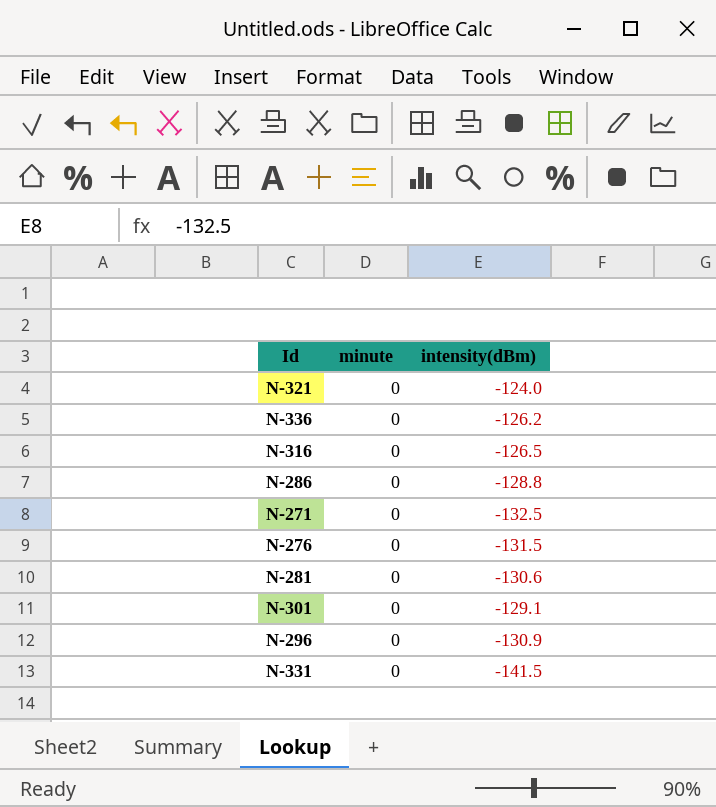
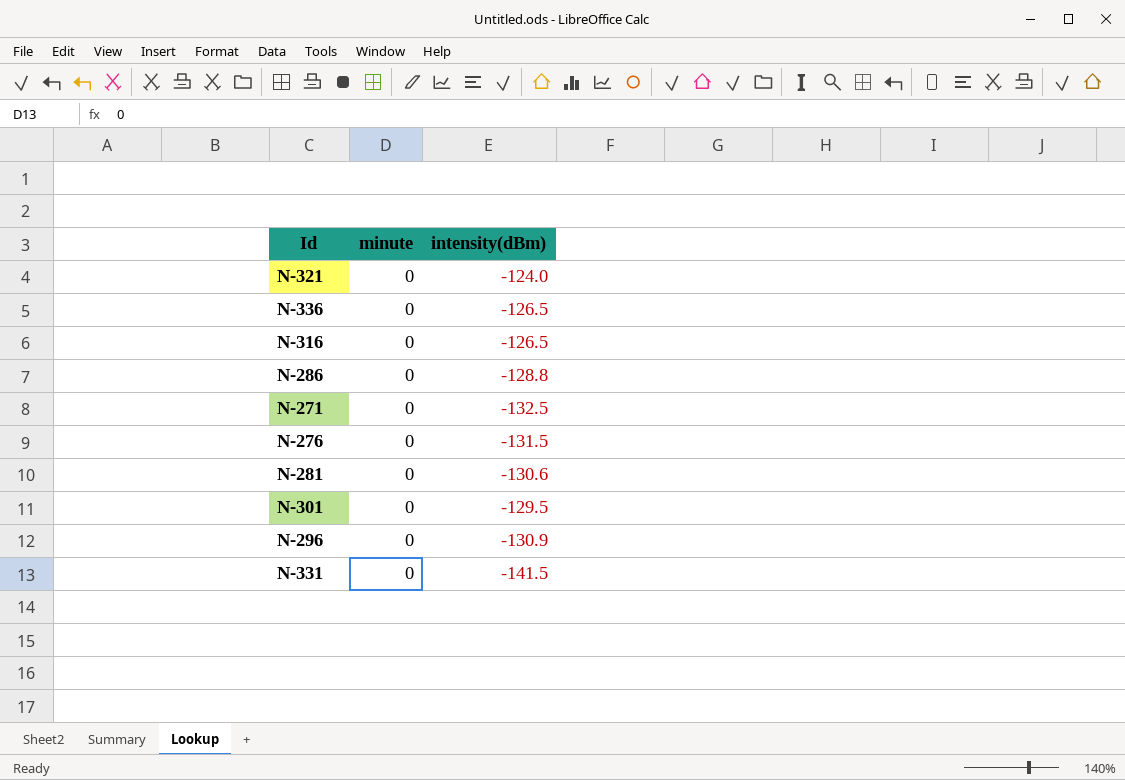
N-336 | intensity(dBm): -126.2 -> -126.5
N-301 | intensity(dBm): -129.1 -> -129.5

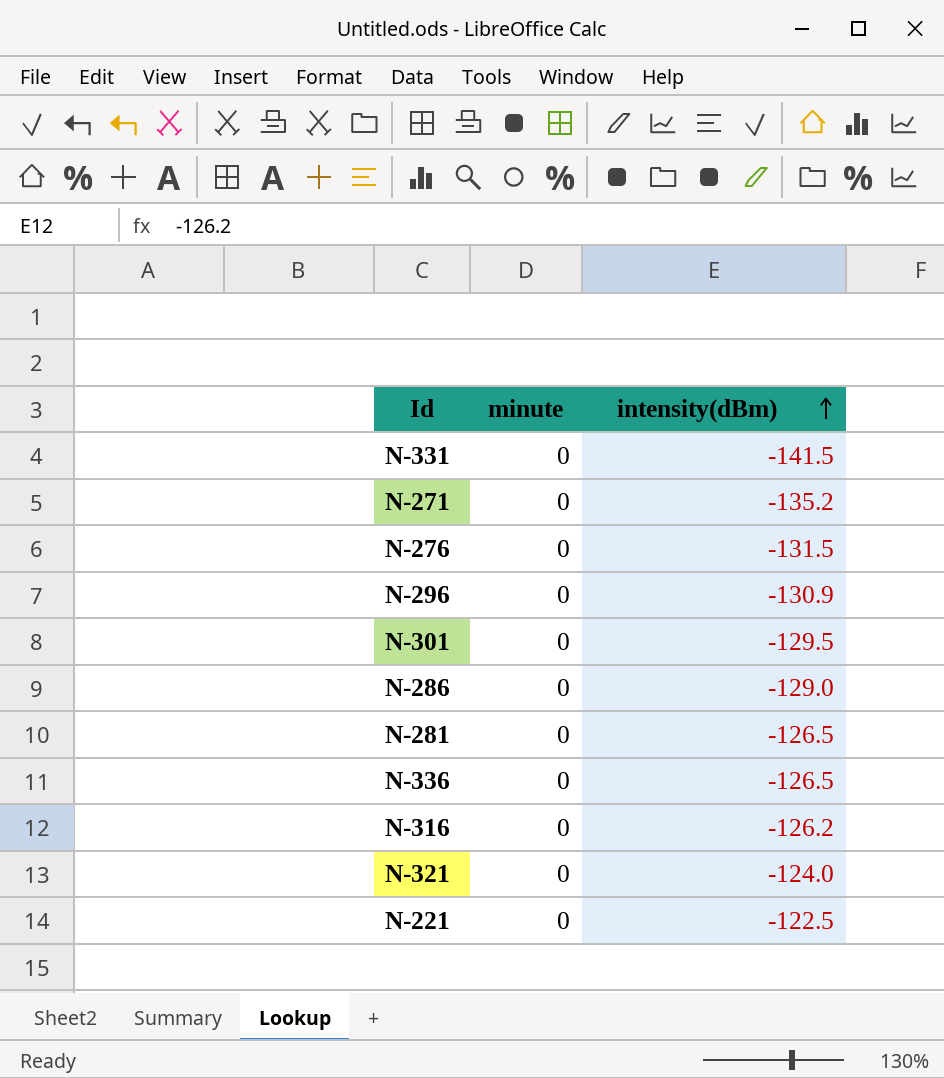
row order: none -> intensity(dBm) ascending
N-271 | intensity(dBm): -132.5 -> -135.2
N-286 | intensity(dBm): -128.8 -> -129.0
N-281 | intensity(dBm): -130.6 -> -126.5
N-316 | intensity(dBm): -126.5 -> -126.2
row N-221: none -> 0 | -122.5

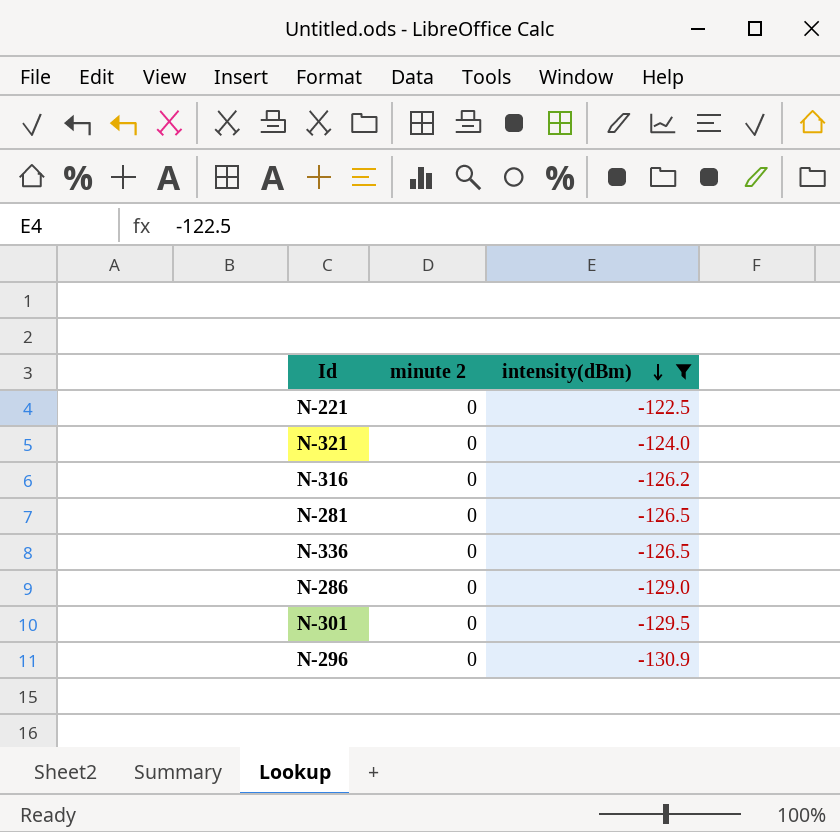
filter: none -> intensity(dBm) >= -130.9
row order: intensity(dBm) ascending -> intensity(dBm) descending
column name: minute -> minute 2

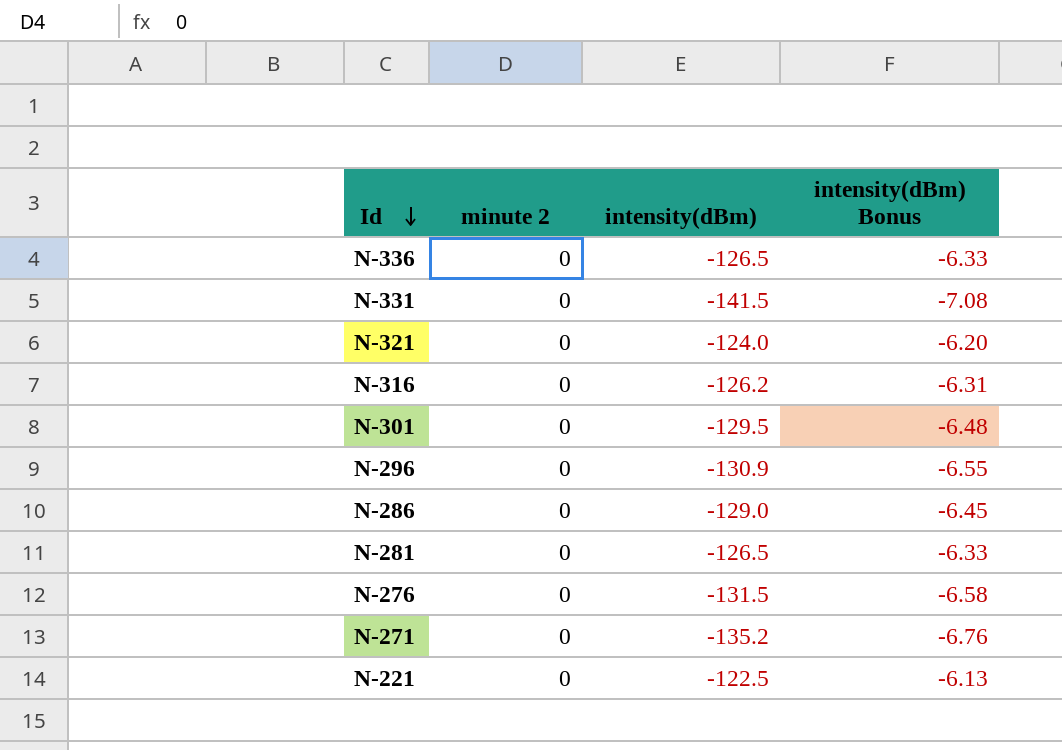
filter: intensity(dBm) >= -130.9 -> none
row order: intensity(dBm) descending -> Id descending
column intensity(dBm) Bonus | formula: none -> [intensity(dBm)] * 0.05

